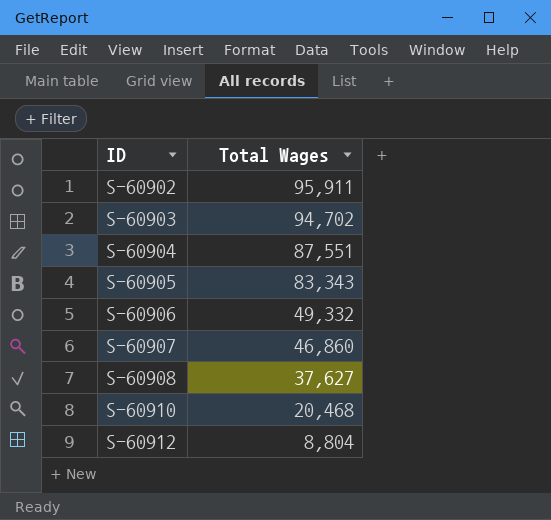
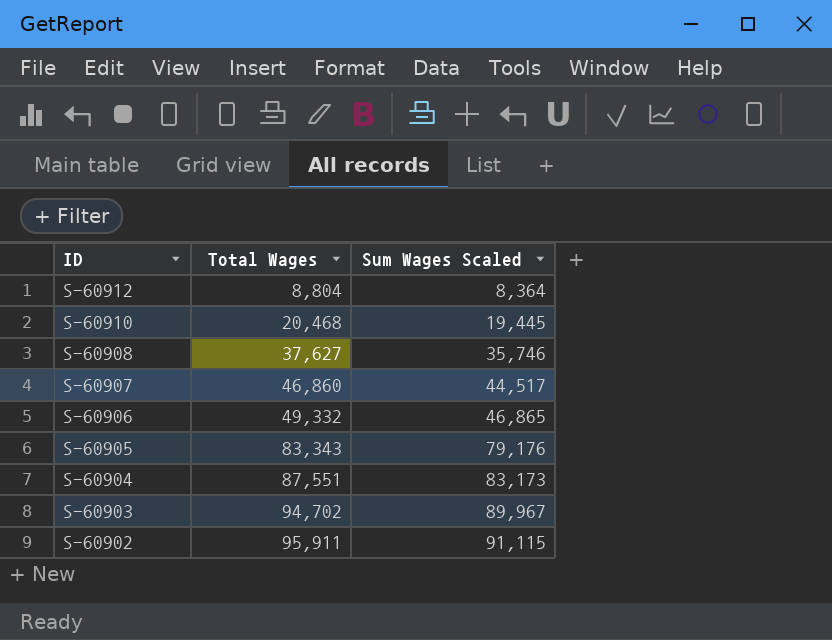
row order: ID ascending -> ID descending
column Sum Wages Scaled | formula: none -> [Total Wages] * 0.95

